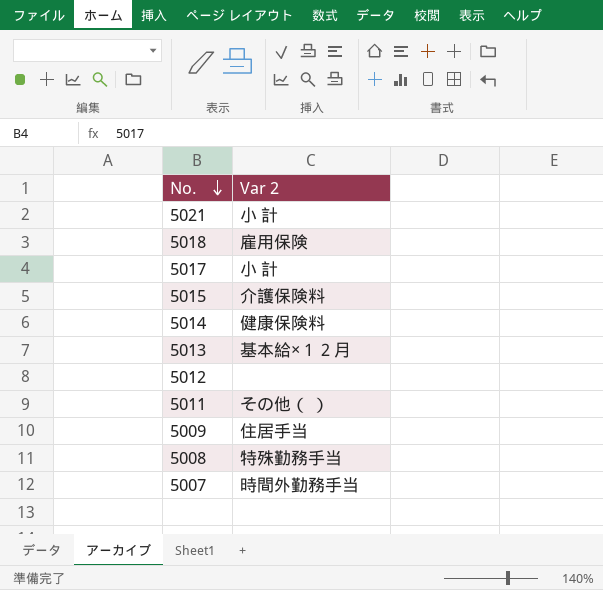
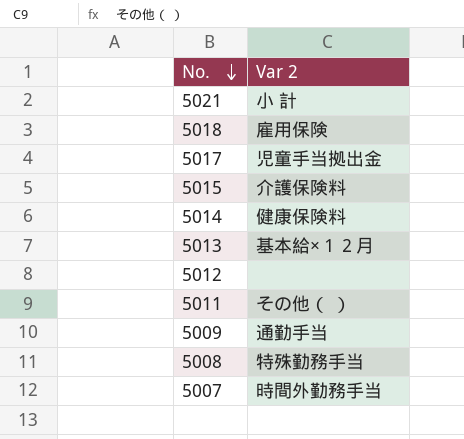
5017 | Var 2: 小 計 -> 児童手当拠出金
5009 | Var 2: 住居手当 -> 通勤手当

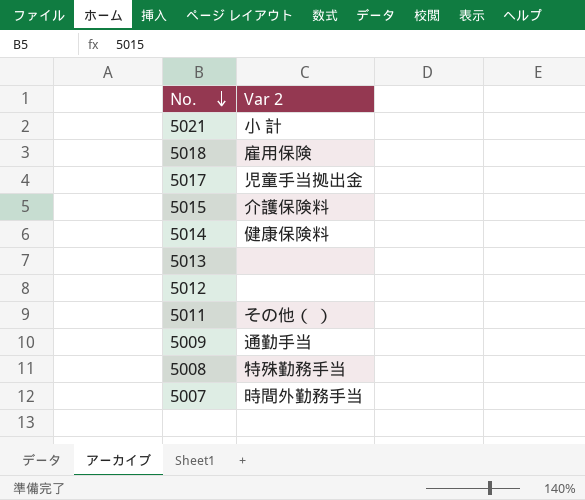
5013 | Var 2: 基本給×１２月 -> none

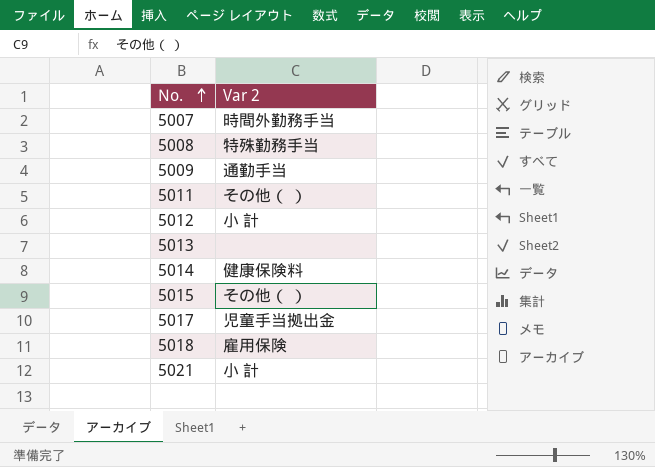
row order: No. descending -> No. ascending
5012 | Var 2: none -> 小 計
5015 | Var 2: 介護保険料 -> その他（ ）

